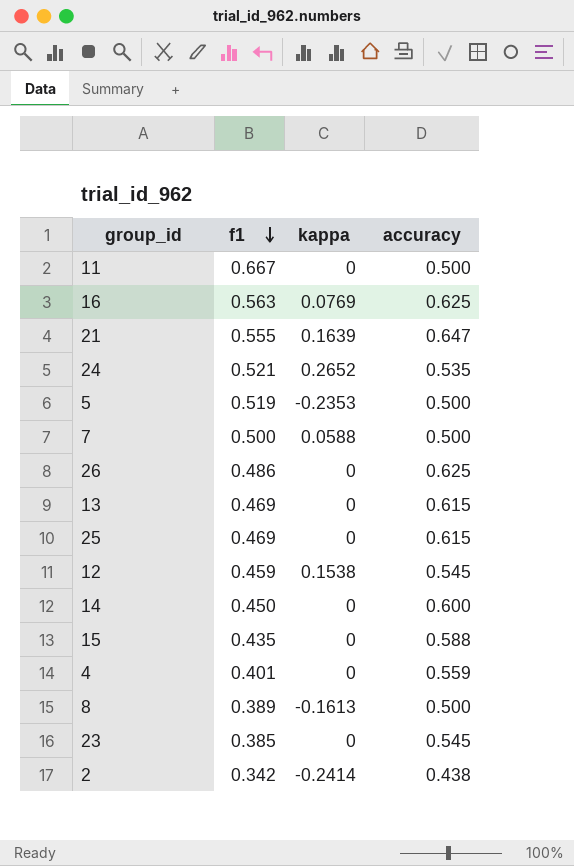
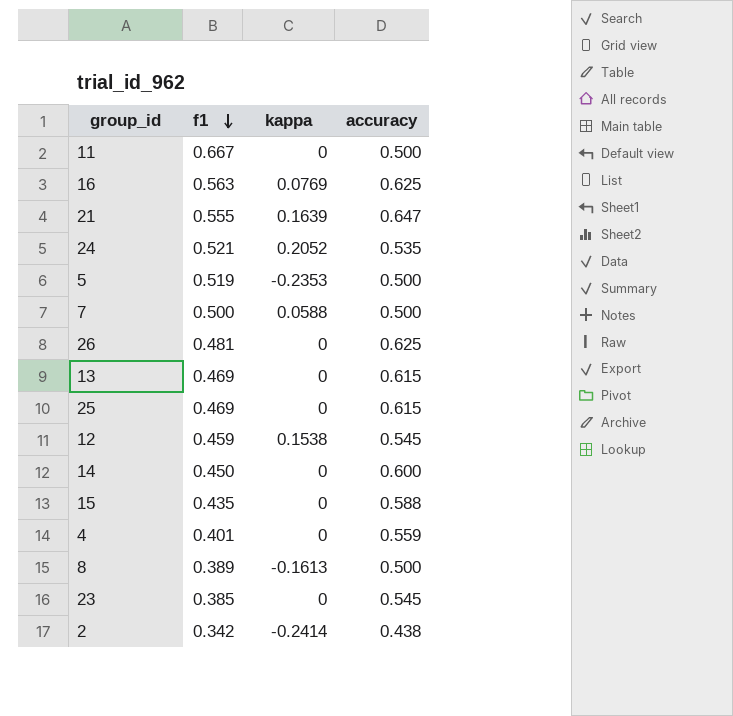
24 | kappa: 0.2652 -> 0.2052
26 | f1: 0.486 -> 0.481

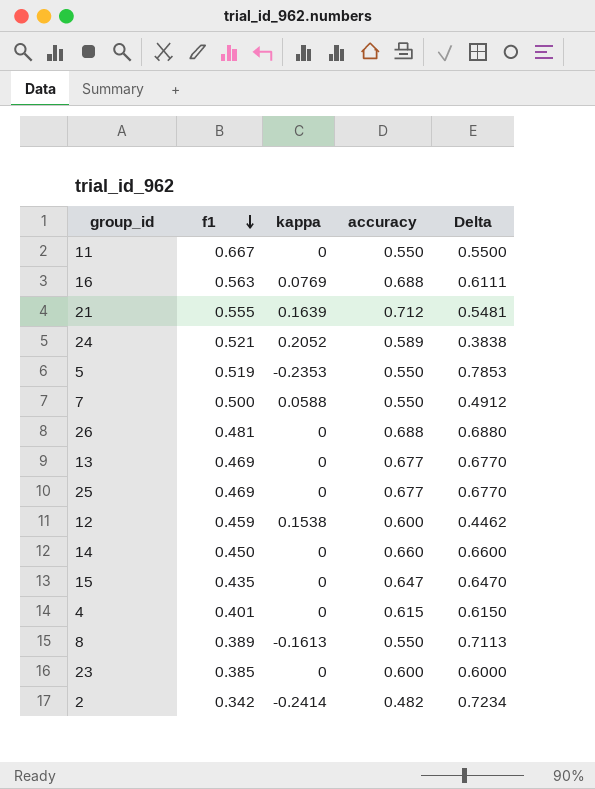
column Delta | formula: none -> [accuracy] - [kappa]
11 | accuracy: 0.500 -> 0.550
16 | accuracy: 0.625 -> 0.688
21 | accuracy: 0.647 -> 0.712
24 | accuracy: 0.535 -> 0.589
5 | accuracy: 0.500 -> 0.550
7 | accuracy: 0.500 -> 0.550
26 | accuracy: 0.625 -> 0.688
13 | accuracy: 0.615 -> 0.677
25 | accuracy: 0.615 -> 0.677
12 | accuracy: 0.545 -> 0.600
14 | accuracy: 0.600 -> 0.660
15 | accuracy: 0.588 -> 0.647
4 | accuracy: 0.559 -> 0.615
8 | accuracy: 0.500 -> 0.550
23 | accuracy: 0.545 -> 0.600
2 | accuracy: 0.438 -> 0.482

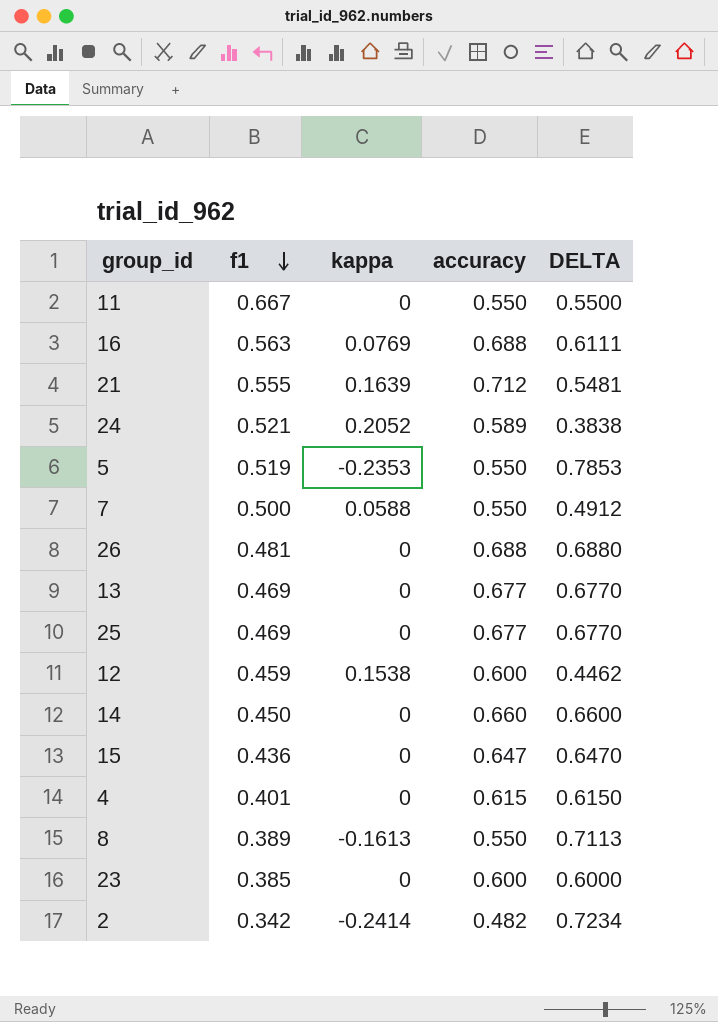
column name: Delta -> DELTA
15 | f1: 0.435 -> 0.436

